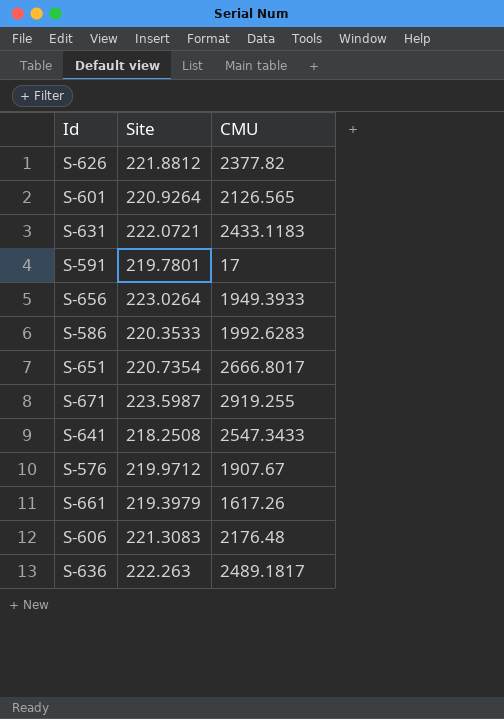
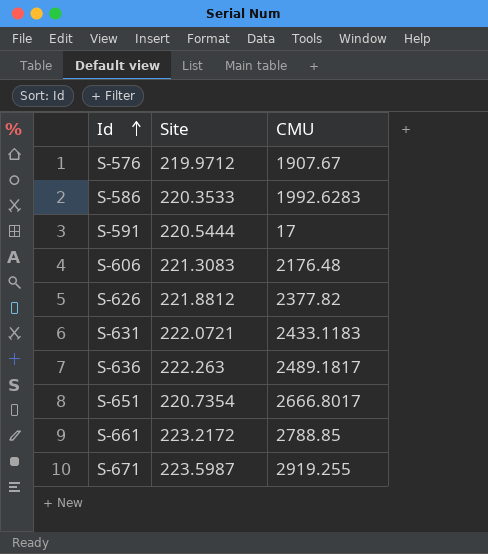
row order: none -> Id ascending
row S-601: 220.9264 | 2126.565 -> none
row S-656: 223.0264 | 1949.3933 -> none
row S-641: 218.2508 | 2547.3433 -> none
S-591 | Site: 219.7801 -> 220.5444
S-661 | Site: 219.3979 -> 223.2172
S-661 | CMU: 1617.26 -> 2788.85

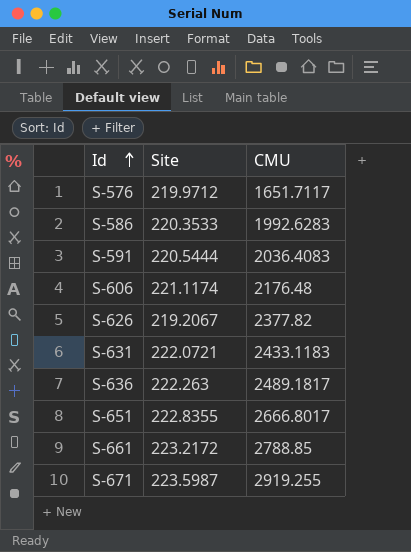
S-576 | CMU: 1907.67 -> 1651.7117
S-591 | CMU: 17 -> 2036.4083
S-606 | Site: 221.3083 -> 221.1174
S-626 | Site: 221.8812 -> 219.2067
S-651 | Site: 220.7354 -> 222.8355

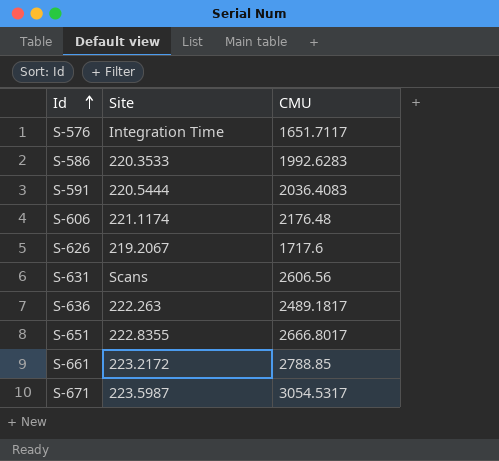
S-576 | Site: 219.9712 -> Integration Time
S-626 | CMU: 2377.82 -> 1717.6
S-631 | Site: 222.0721 -> Scans
S-631 | CMU: 2433.1183 -> 2606.56
S-671 | CMU: 2919.255 -> 3054.5317

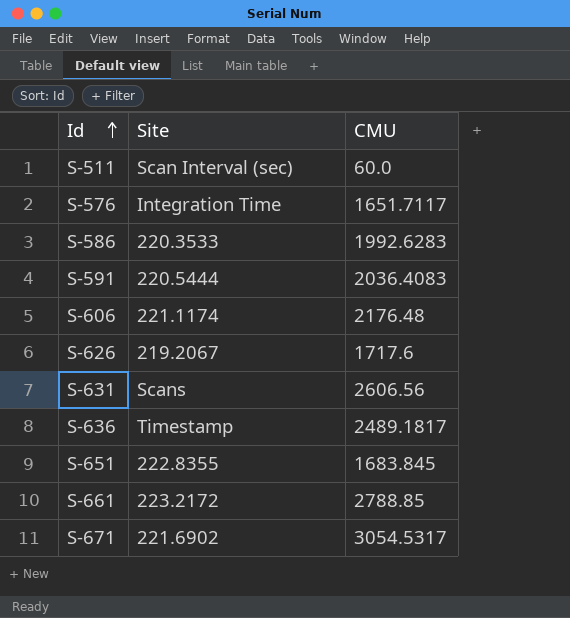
row S-511: none -> Scan Interval (sec) | 60.0
S-636 | Site: 222.263 -> Timestamp
S-651 | CMU: 2666.8017 -> 1683.845
S-671 | Site: 223.5987 -> 221.6902

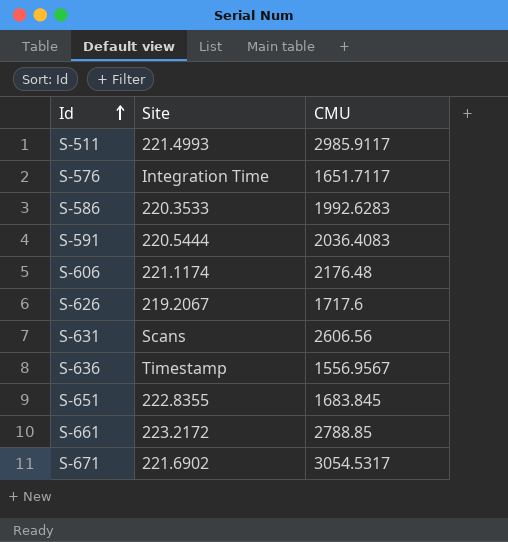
S-511 | Site: Scan Interval (sec) -> 221.4993
S-511 | CMU: 60.0 -> 2985.9117
S-636 | CMU: 2489.1817 -> 1556.9567

